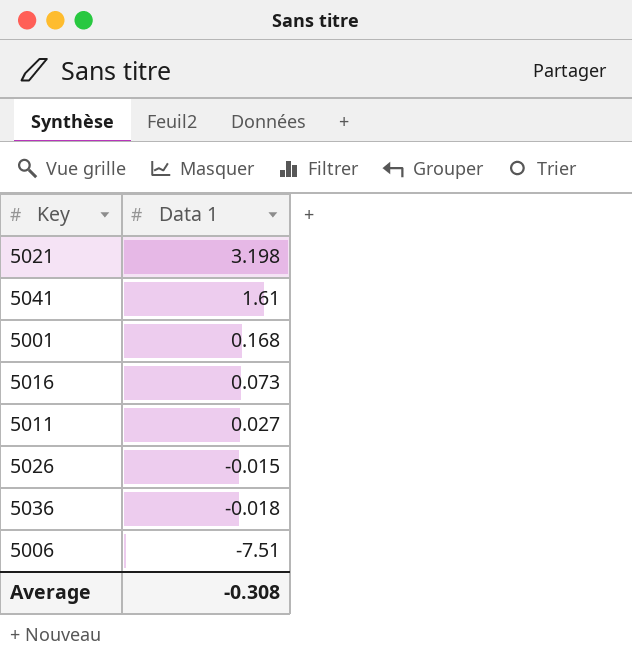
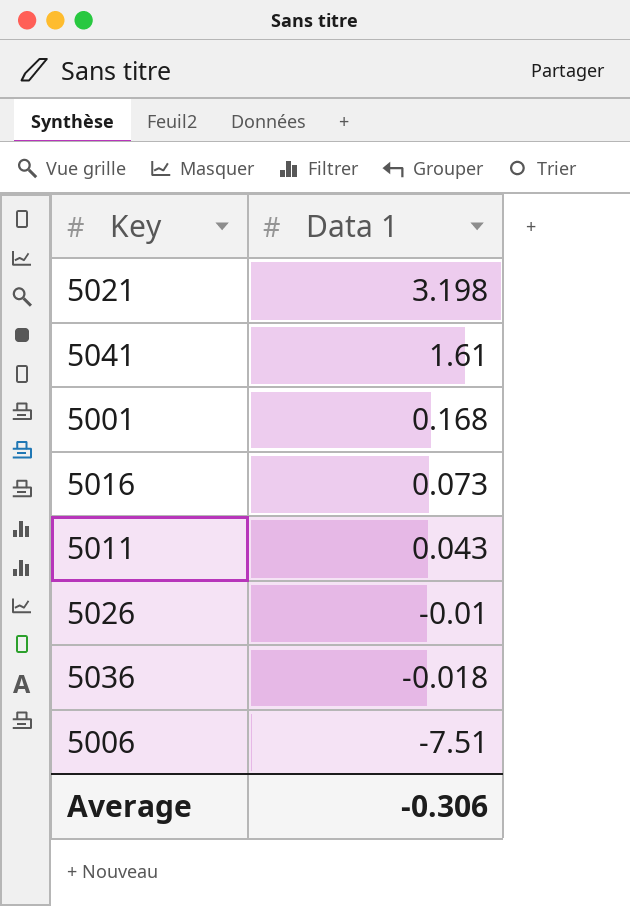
5011 | Data 1: 0.027 -> 0.043
5026 | Data 1: -0.015 -> -0.01
Average | Data 1: -0.308 -> -0.306

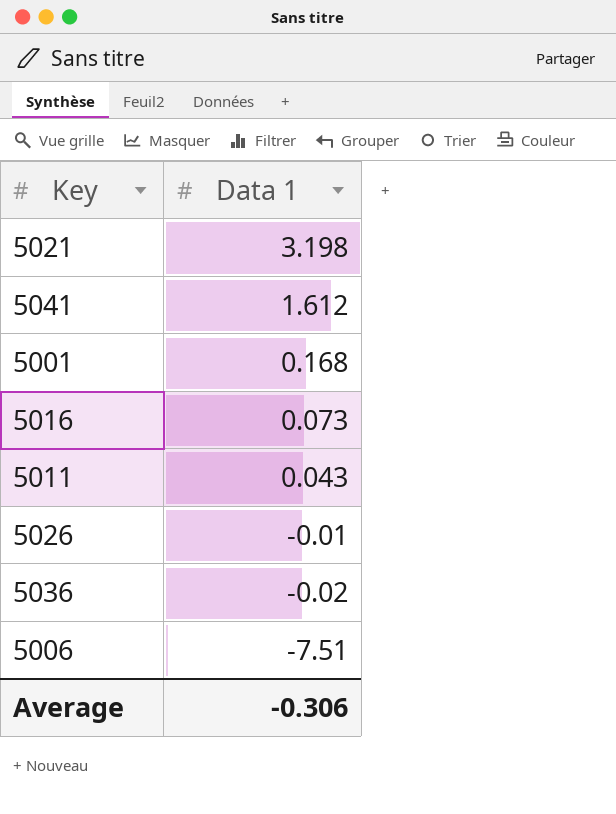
5041 | Data 1: 1.61 -> 1.612
5036 | Data 1: -0.018 -> -0.02

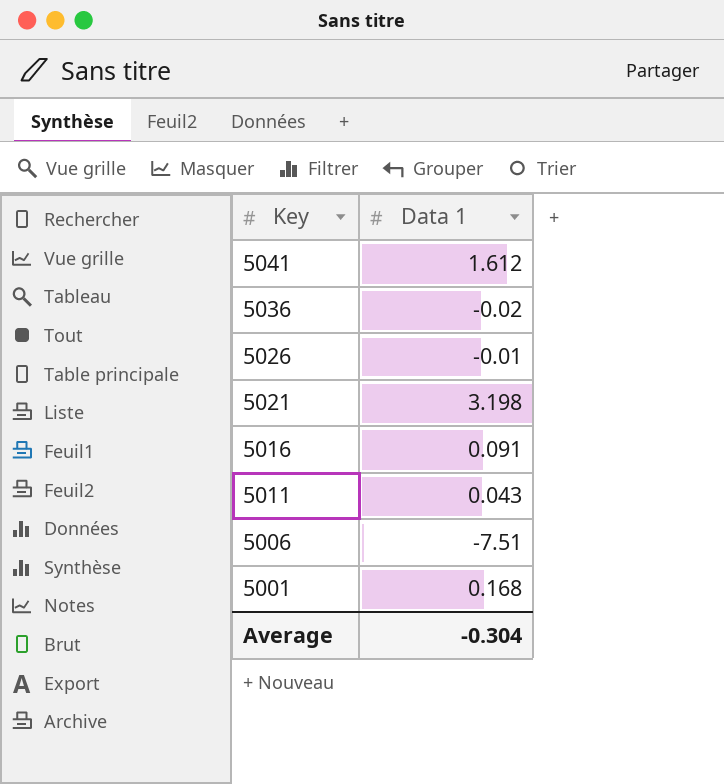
row order: Data 1 descending -> Key descending
5016 | Data 1: 0.073 -> 0.091
Average | Data 1: -0.306 -> -0.304

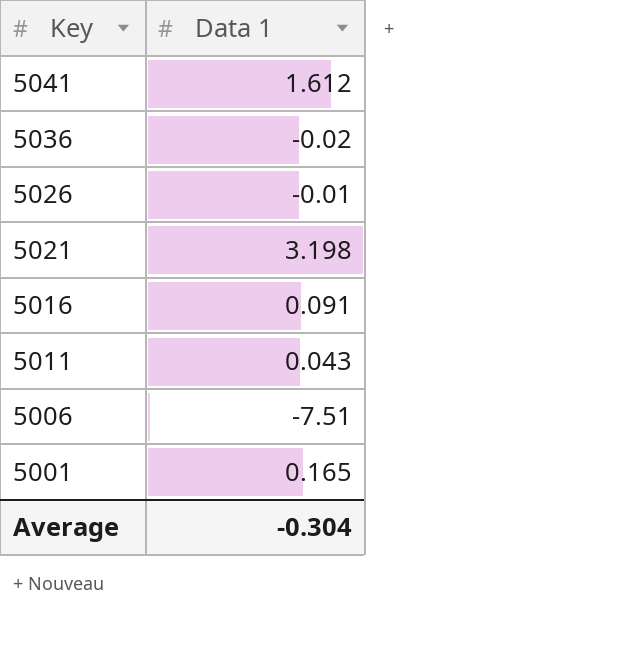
5001 | Data 1: 0.168 -> 0.165

